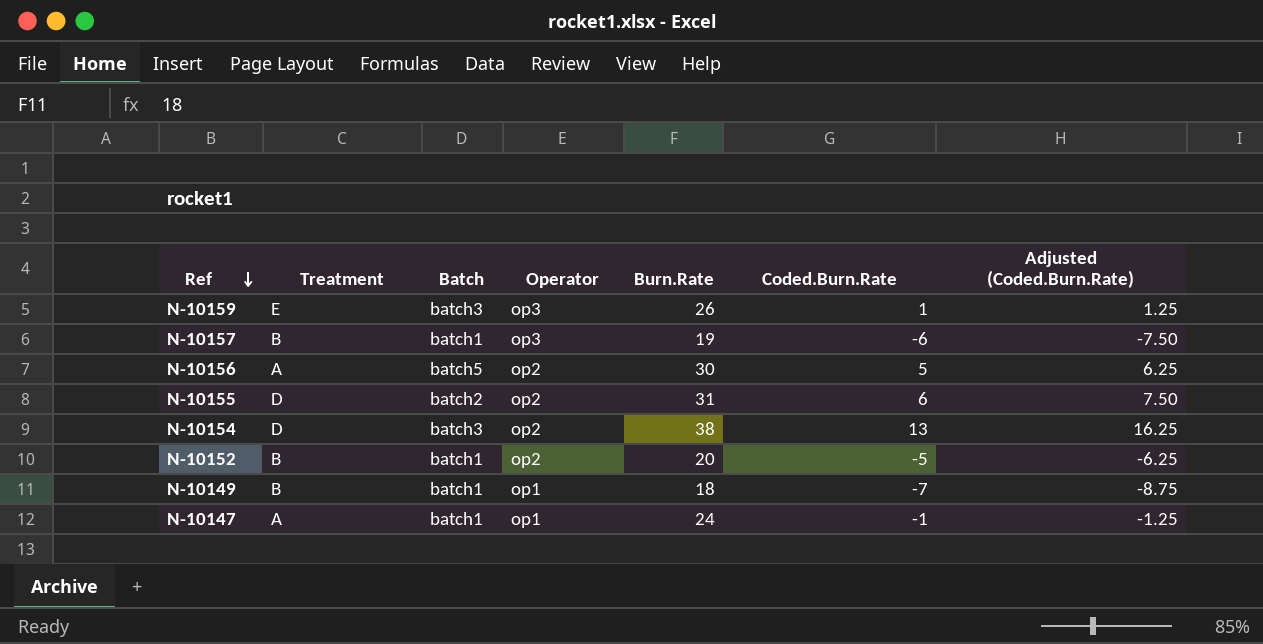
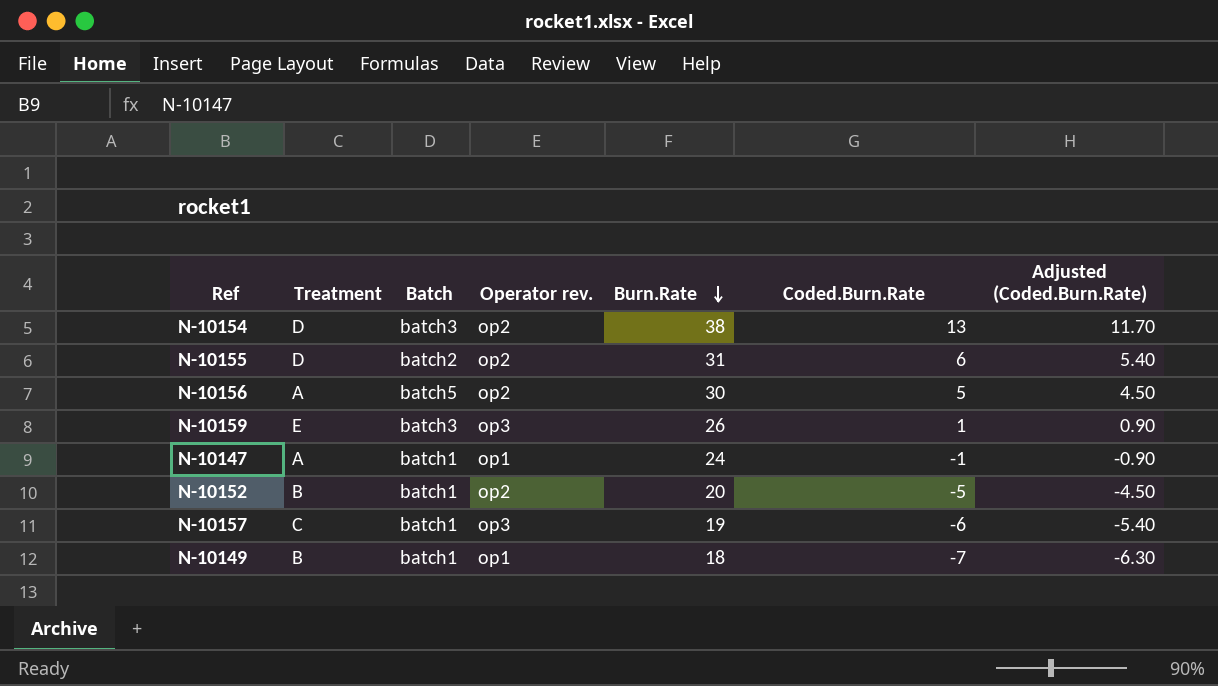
row order: Ref descending -> Burn.Rate descending
column name: Operator -> Operator rev.
column Adjusted (Coded.Burn.Rate) | formula: [Coded.Burn.Rate] * 1.25 -> [Coded.Burn.Rate] * 0.9
N-10157 | Treatment: B -> C

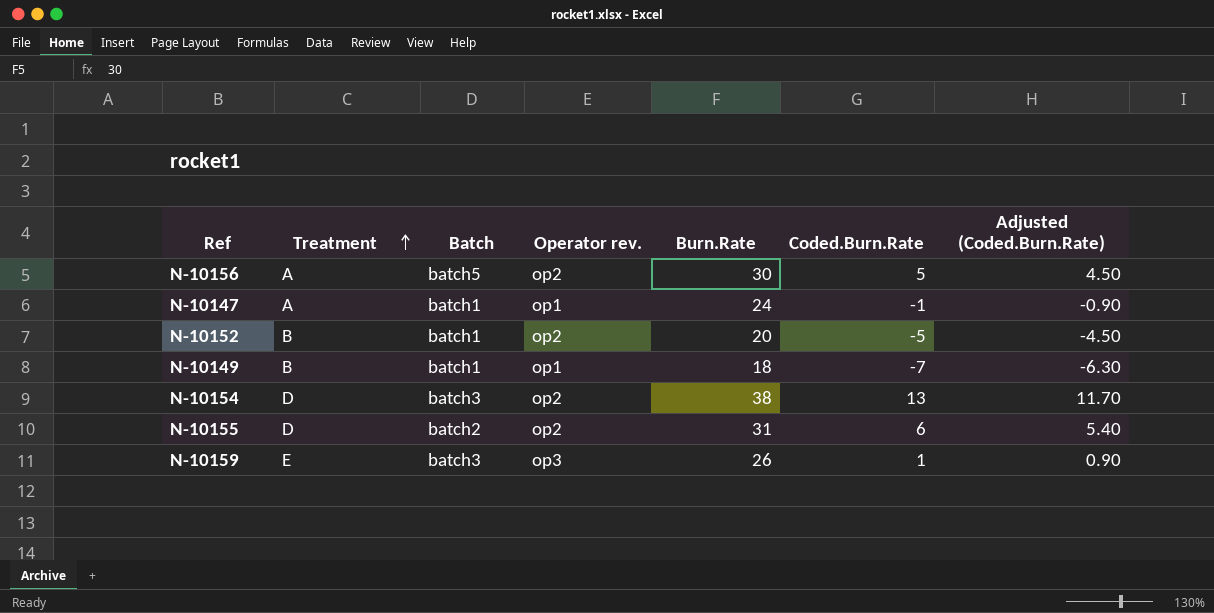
row order: Burn.Rate descending -> Treatment ascending
row N-10157: C | batch1 | op3 | 19 | -6 | -5.40 -> none

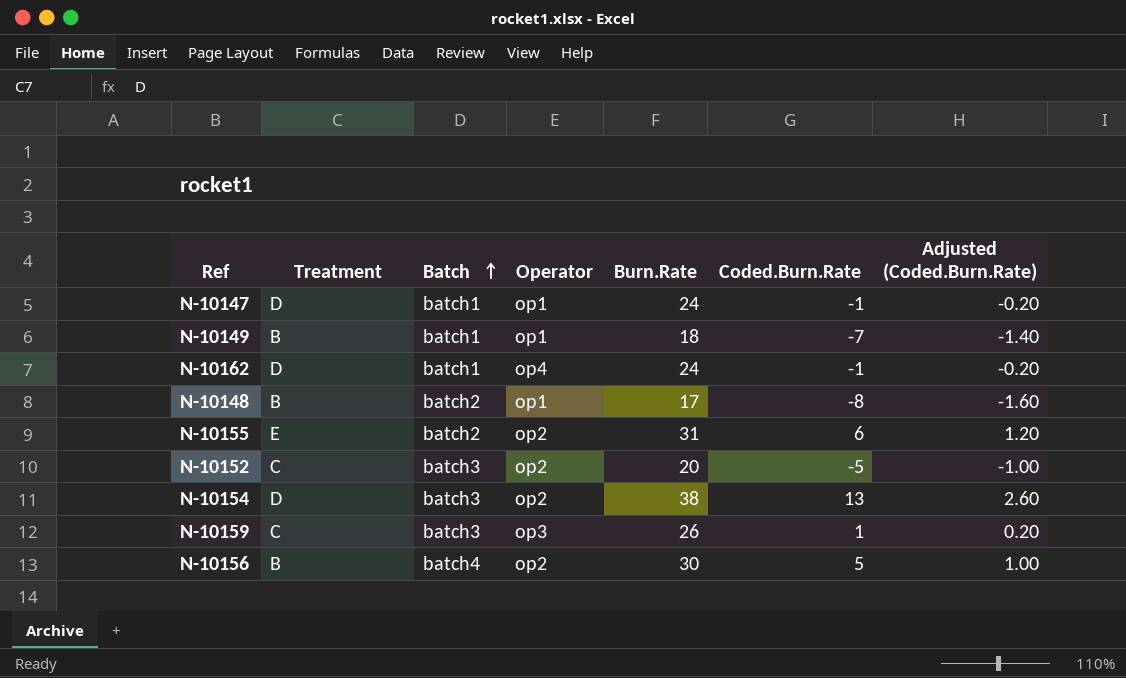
row order: Treatment ascending -> Batch ascending
column name: Operator rev. -> Operator
column Adjusted (Coded.Burn.Rate) | formula: [Coded.Burn.Rate] * 0.9 -> [Coded.Burn.Rate] * 0.2
N-10147 | Treatment: A -> D
row N-10162: none -> D | batch1 | op4 | 24 | -1 | -0.20
row N-10148: none -> B | batch2 | op1 | 17 | -8 | -1.60
N-10155 | Treatment: D -> E
N-10152 | Treatment: B -> C
N-10152 | Batch: batch1 -> batch3
N-10159 | Treatment: E -> C
N-10156 | Treatment: A -> B
N-10156 | Batch: batch5 -> batch4

